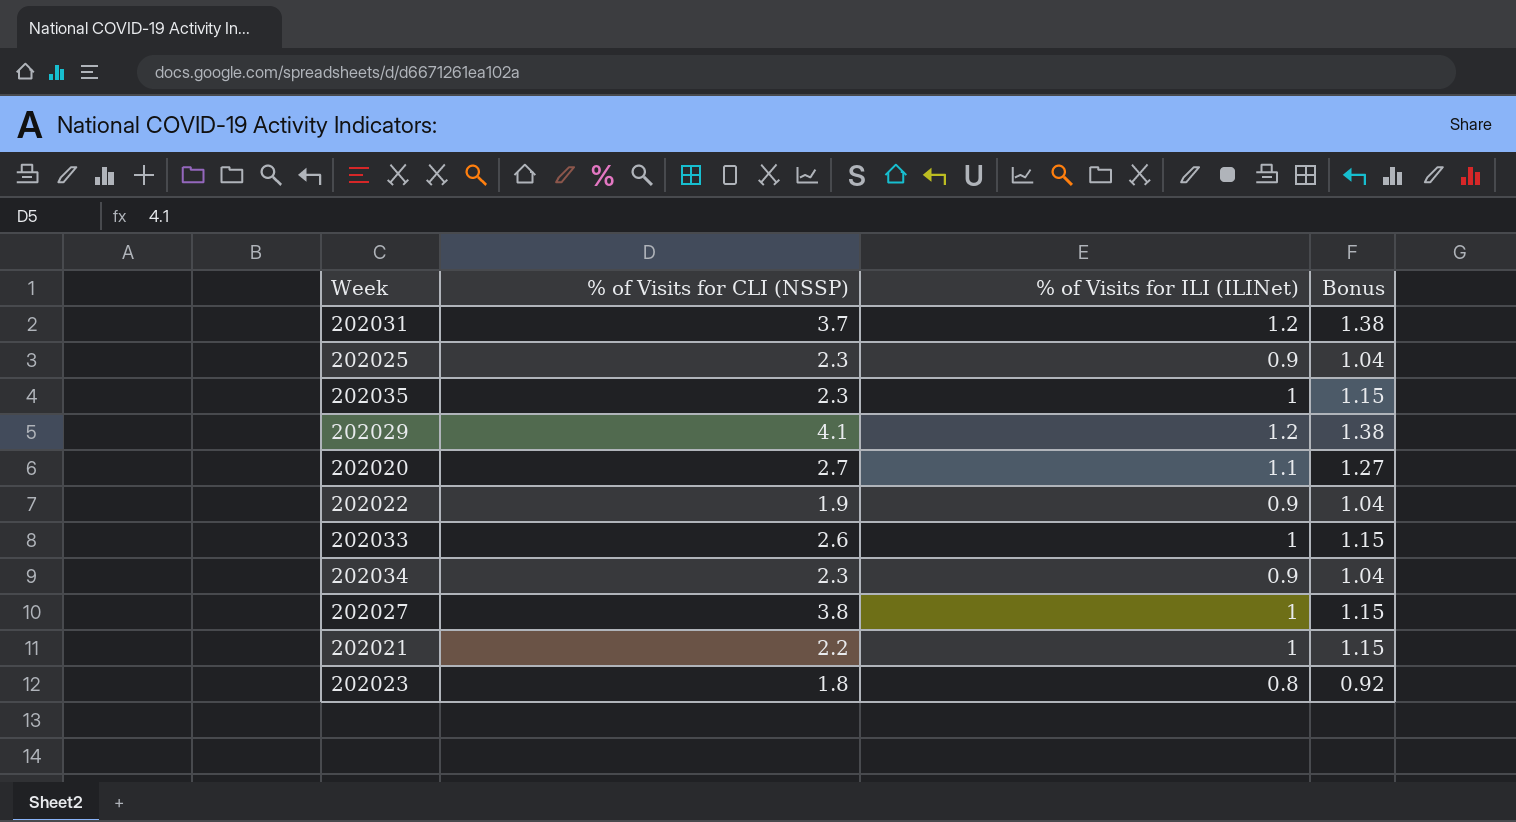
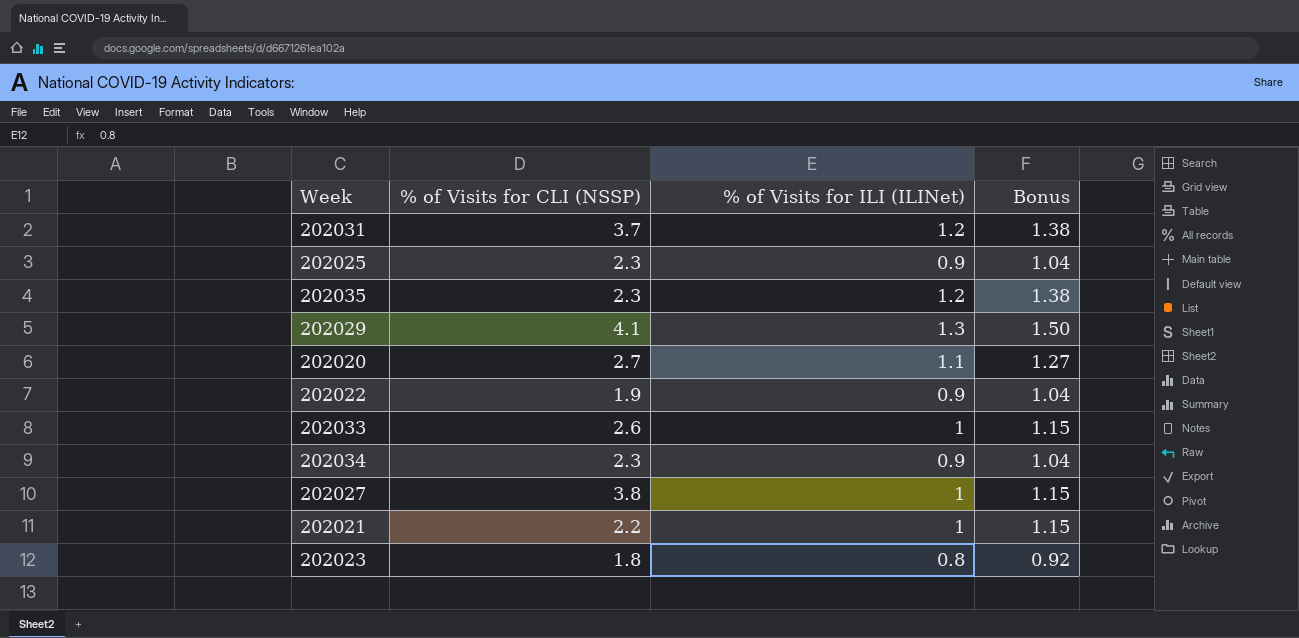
202035 | % of Visits for ILI (ILINet): 1 -> 1.2
202035 | Bonus: 1.15 -> 1.38
202029 | % of Visits for ILI (ILINet): 1.2 -> 1.3
202029 | Bonus: 1.38 -> 1.50

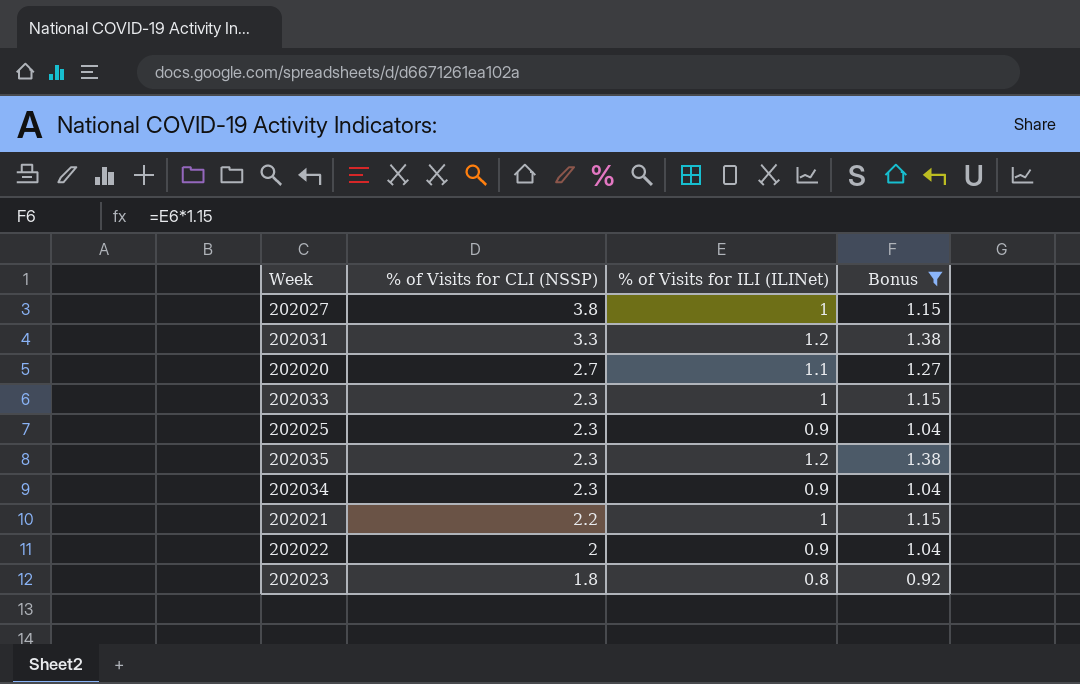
filter: none -> Bonus != 1.50
row order: none -> % of Visits for CLI (NSSP) descending
202031 | % of Visits for CLI (NSSP): 3.7 -> 3.3
202033 | % of Visits for CLI (NSSP): 2.6 -> 2.3
202022 | % of Visits for CLI (NSSP): 1.9 -> 2

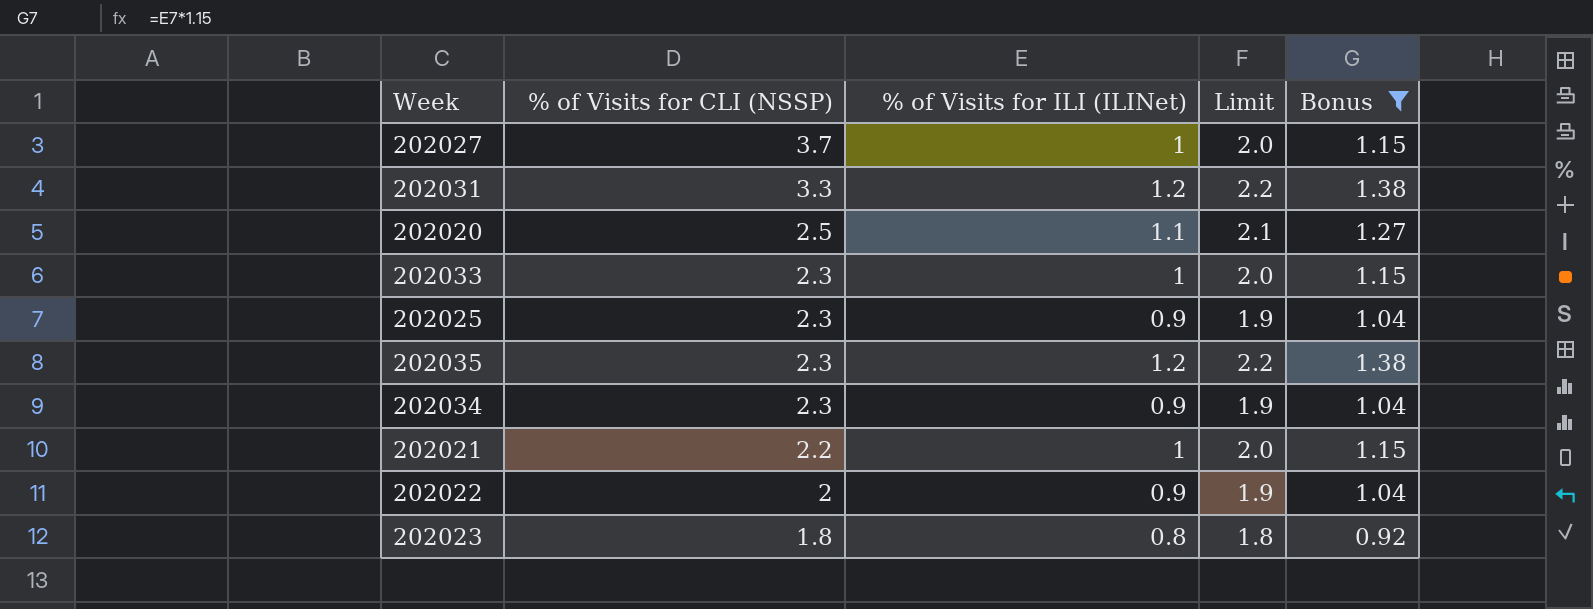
column Limit | formula: none -> [% of Visits for ILI (ILINet)] + 1
202027 | % of Visits for CLI (NSSP): 3.8 -> 3.7
202020 | % of Visits for CLI (NSSP): 2.7 -> 2.5

